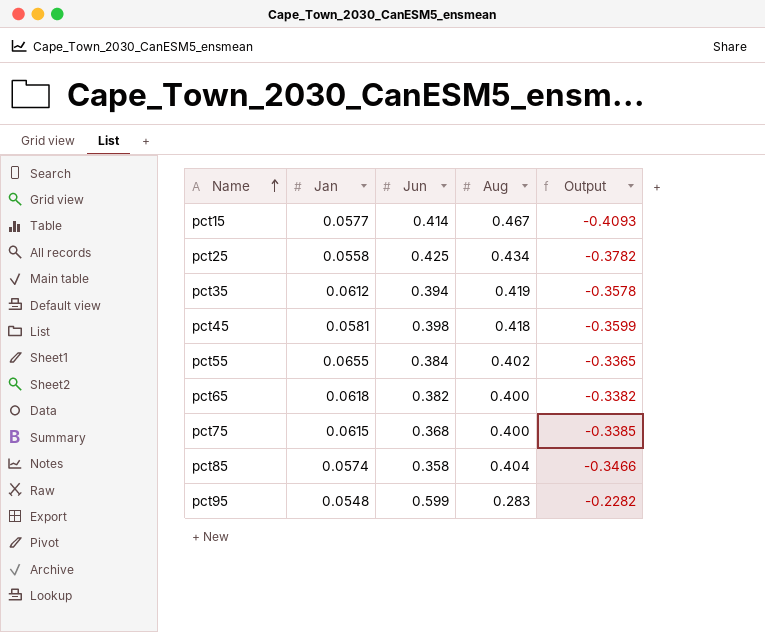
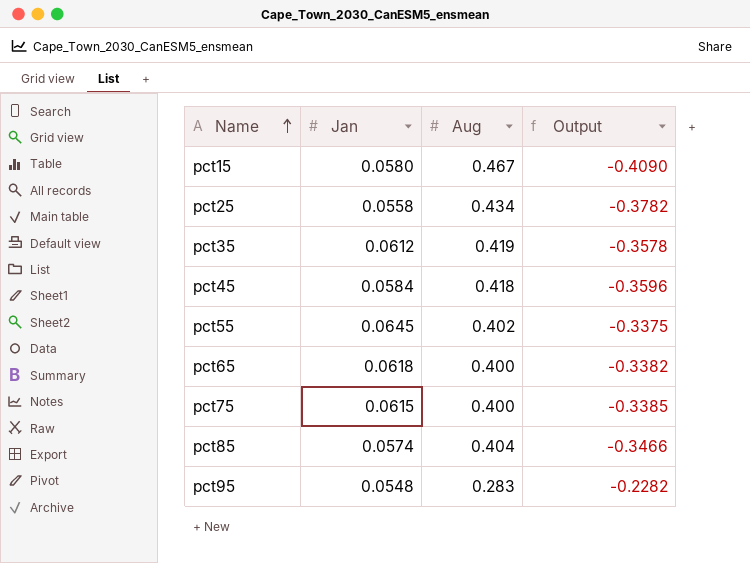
column Jun | position: 3 -> none
pct15 | Jan: 0.0577 -> 0.0580
pct15 | Output: -0.4093 -> -0.4090
pct45 | Jan: 0.0581 -> 0.0584
pct45 | Output: -0.3599 -> -0.3596
pct55 | Jan: 0.0655 -> 0.0645
pct55 | Output: -0.3365 -> -0.3375

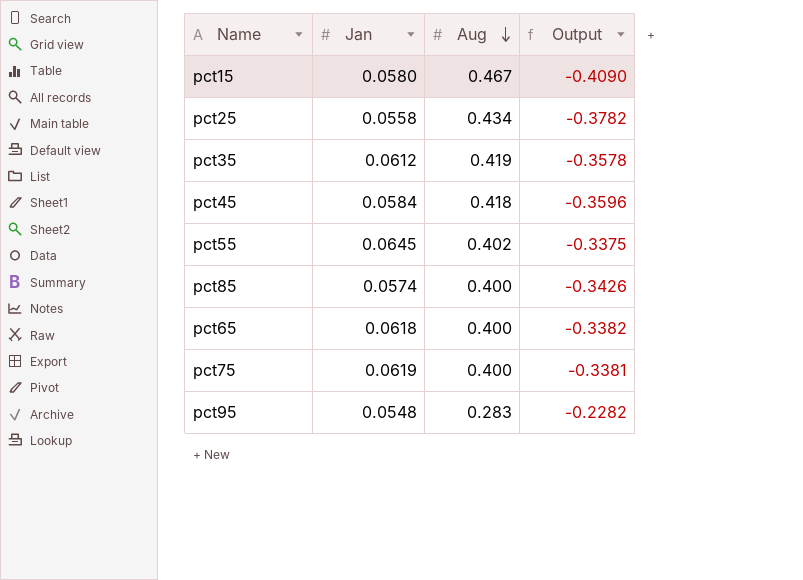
row order: Name ascending -> Aug descending
pct85 | Aug: 0.404 -> 0.400
pct85 | Output: -0.3466 -> -0.3426
pct75 | Jan: 0.0615 -> 0.0619
pct75 | Output: -0.3385 -> -0.3381

